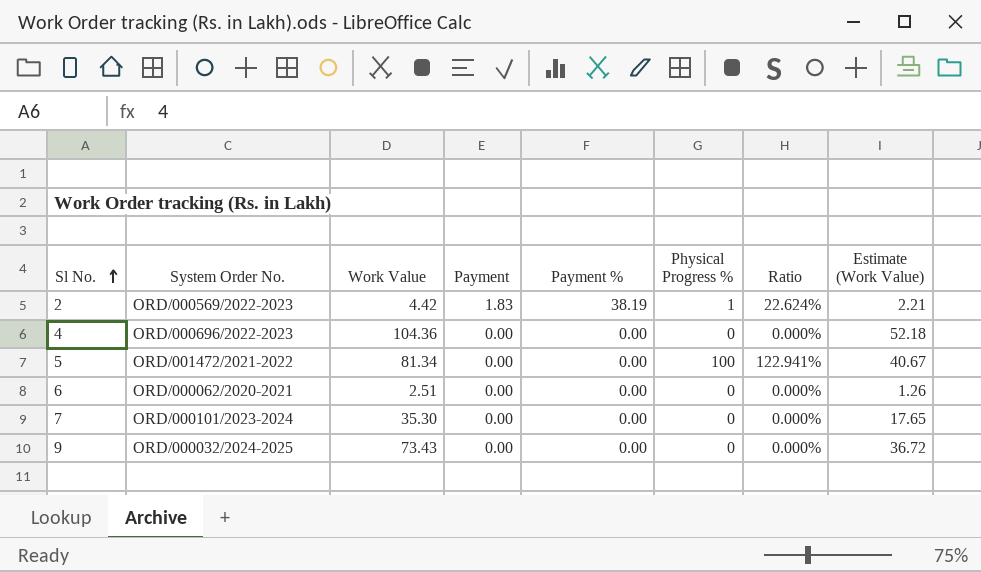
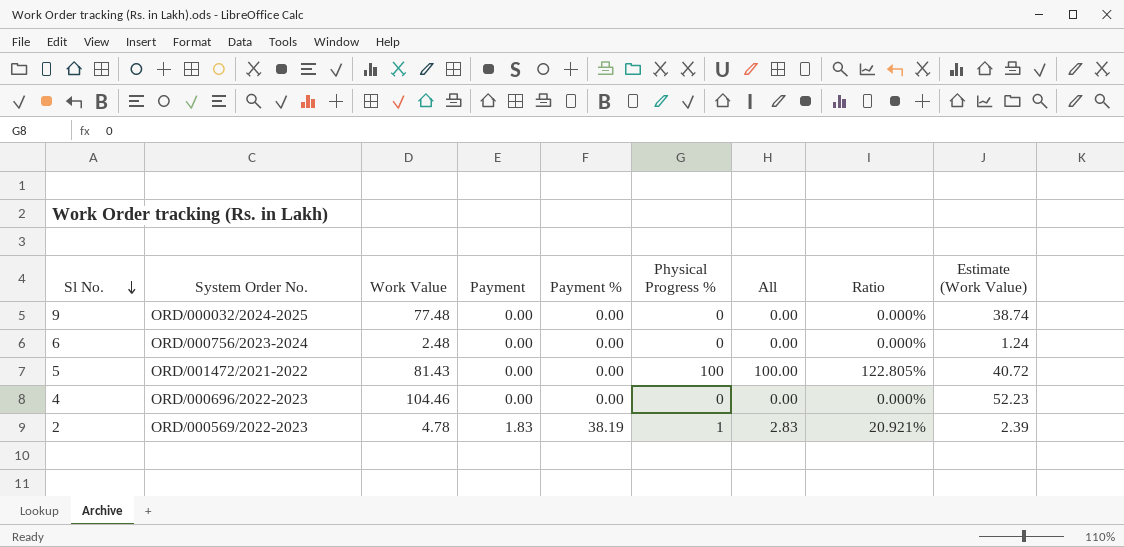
row order: Sl No. ascending -> Sl No. descending
column All | formula: none -> [Payment] + [Physical Progress %]
row 7: ORD/000101/2023-2024 | 35.30 | 0.00 | 0.00 | 0 | 0.000% | 17.65 -> none
9 | Work Value: 73.43 -> 77.48
9 | Estimate (Work Value): 36.72 -> 38.74
6 | System Order No.: ORD/000062/2020-2021 -> ORD/000756/2023-2024
6 | Work Value: 2.51 -> 2.48
6 | Estimate (Work Value): 1.26 -> 1.24
5 | Work Value: 81.34 -> 81.43
5 | Ratio: 122.941% -> 122.805%
5 | Estimate (Work Value): 40.67 -> 40.72
4 | Work Value: 104.36 -> 104.46
4 | Estimate (Work Value): 52.18 -> 52.23
2 | Work Value: 4.42 -> 4.78
2 | Ratio: 22.624% -> 20.921%
2 | Estimate (Work Value): 2.21 -> 2.39

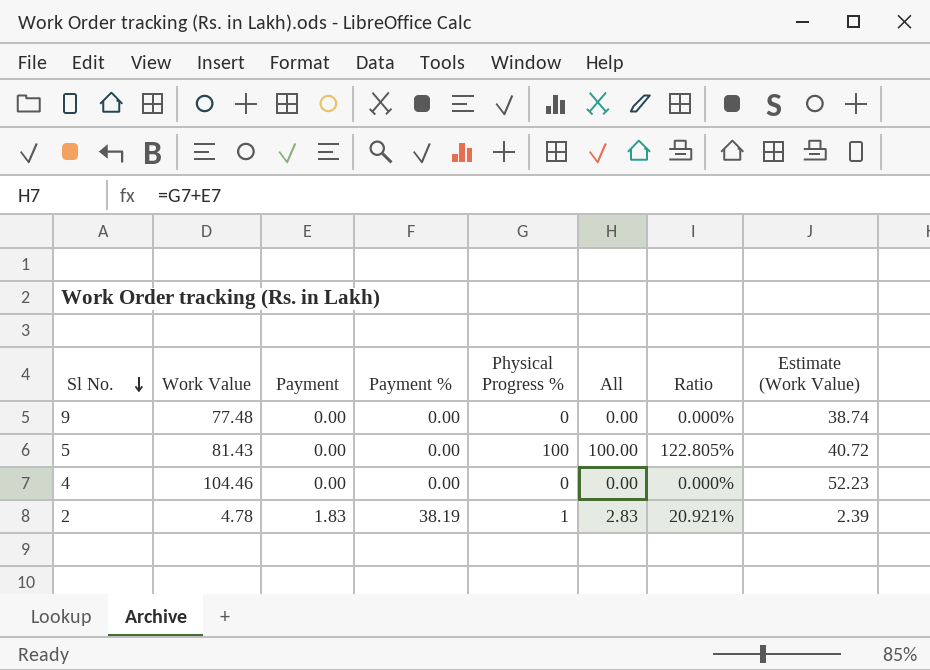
column System Order No. | position: 2 -> none
row 6: ORD/000756/2023-2024 | 2.48 | 0.00 | 0.00 | 0 | 0.00 | 0.000% | 1.24 -> none

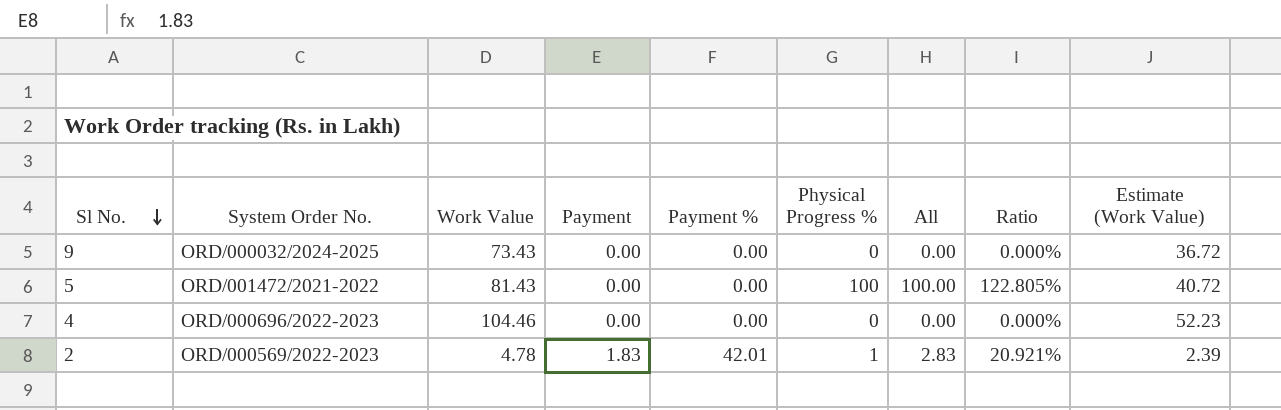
column System Order No. | position: none -> 2
9 | Work Value: 77.48 -> 73.43
9 | Estimate (Work Value): 38.74 -> 36.72
2 | Payment %: 38.19 -> 42.01

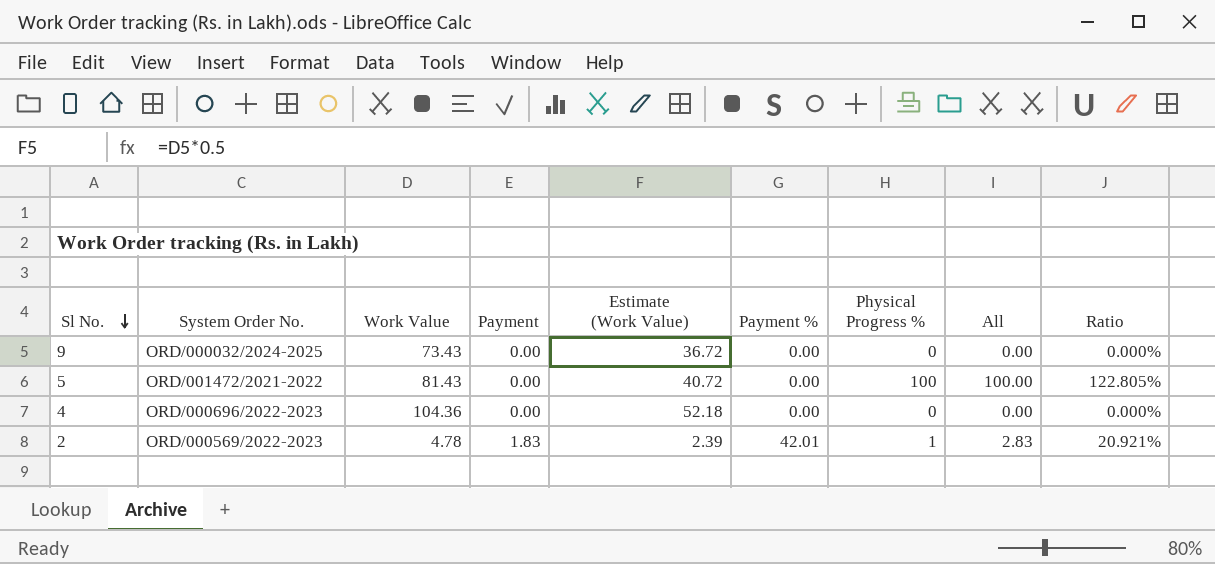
column Estimate (Work Value) | position: 9 -> 5
4 | Work Value: 104.46 -> 104.36
4 | Estimate (Work Value): 52.23 -> 52.18

